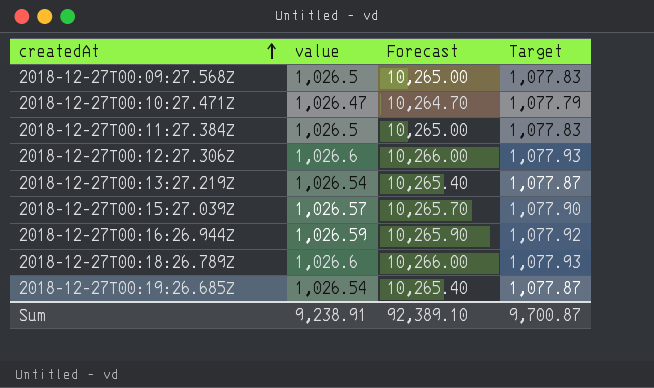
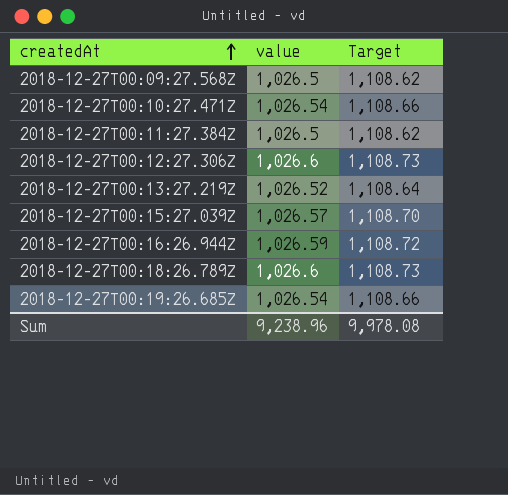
column Forecast | formula: [value] * 10 -> none
column Target | formula: [value] * 1.05 -> [value] * 1.08
2018-12-27T00:10:27.471Z | value: 1,026.47 -> 1,026.54
2018-12-27T00:13:27.219Z | value: 1,026.54 -> 1,026.52
Sum | value: 9,238.91 -> 9,238.96
Sum | Target: 9,700.87 -> 9,978.08

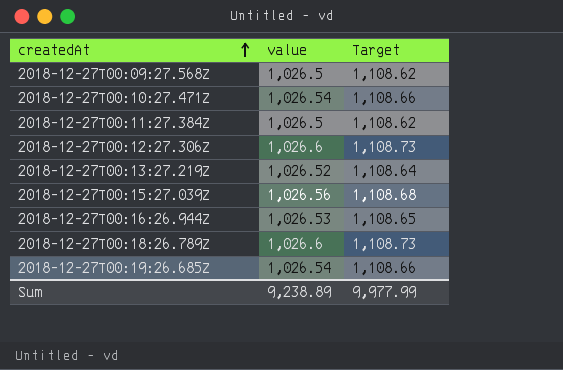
2018-12-27T00:15:27.039Z | value: 1,026.57 -> 1,026.56
2018-12-27T00:15:27.039Z | Target: 1,108.70 -> 1,108.68
2018-12-27T00:16:26.944Z | value: 1,026.59 -> 1,026.53
2018-12-27T00:16:26.944Z | Target: 1,108.72 -> 1,108.65
Sum | value: 9,238.96 -> 9,238.89
Sum | Target: 9,978.08 -> 9,977.99

